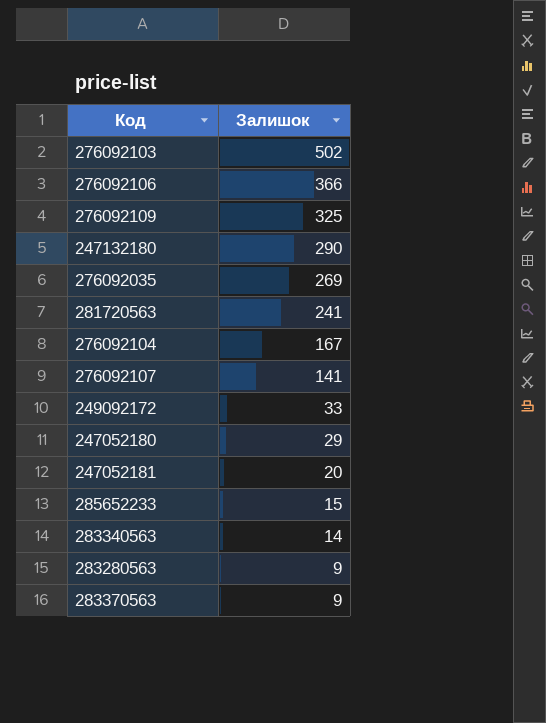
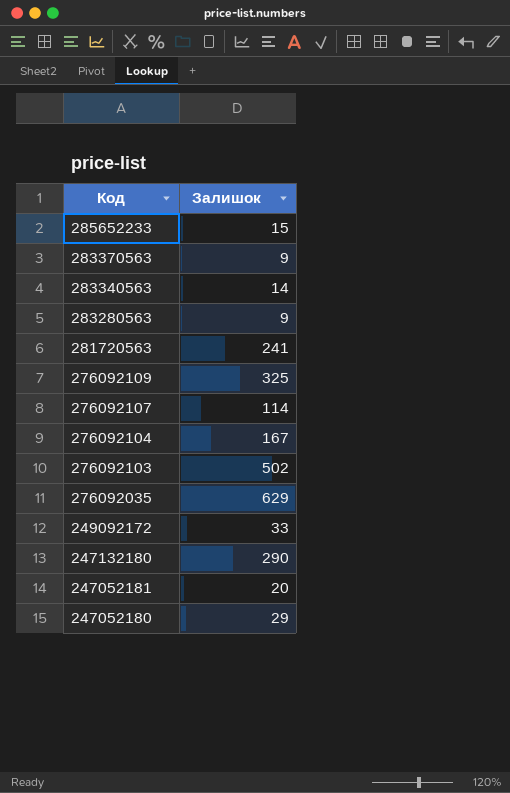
row order: Залишок descending -> Код descending
row 276092106: 366 -> none
276092107 | Залишок: 141 -> 114
276092035 | Залишок: 269 -> 629

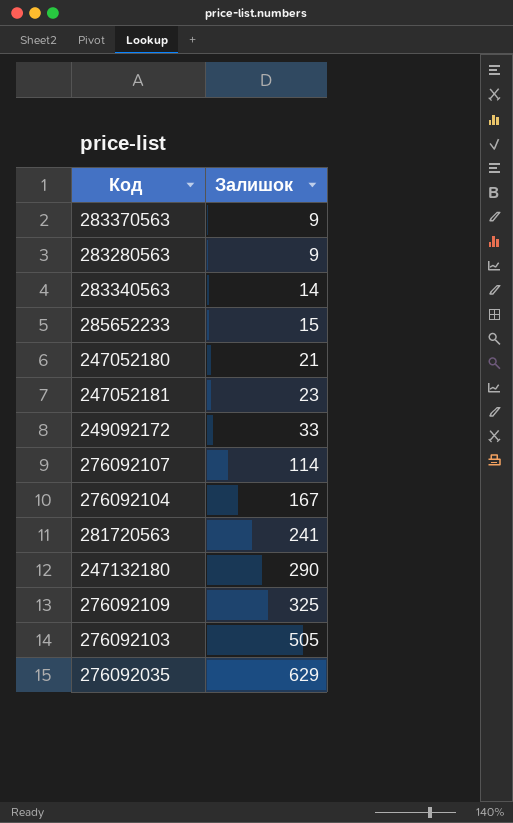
row order: Код descending -> Залишок ascending
247052180 | Залишок: 29 -> 21
247052181 | Залишок: 20 -> 23
276092103 | Залишок: 502 -> 505

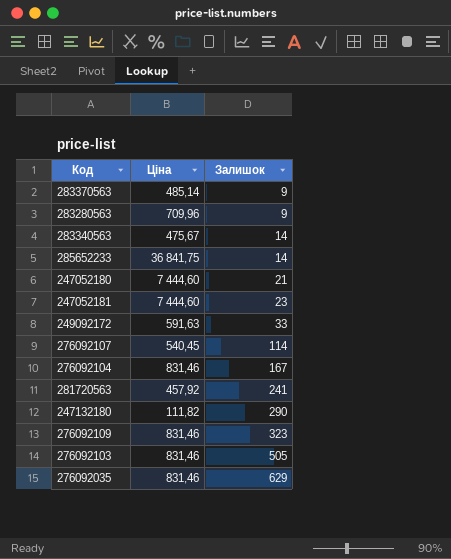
column Ціна | position: none -> 2
285652233 | Залишок: 15 -> 14
276092109 | Залишок: 325 -> 323

